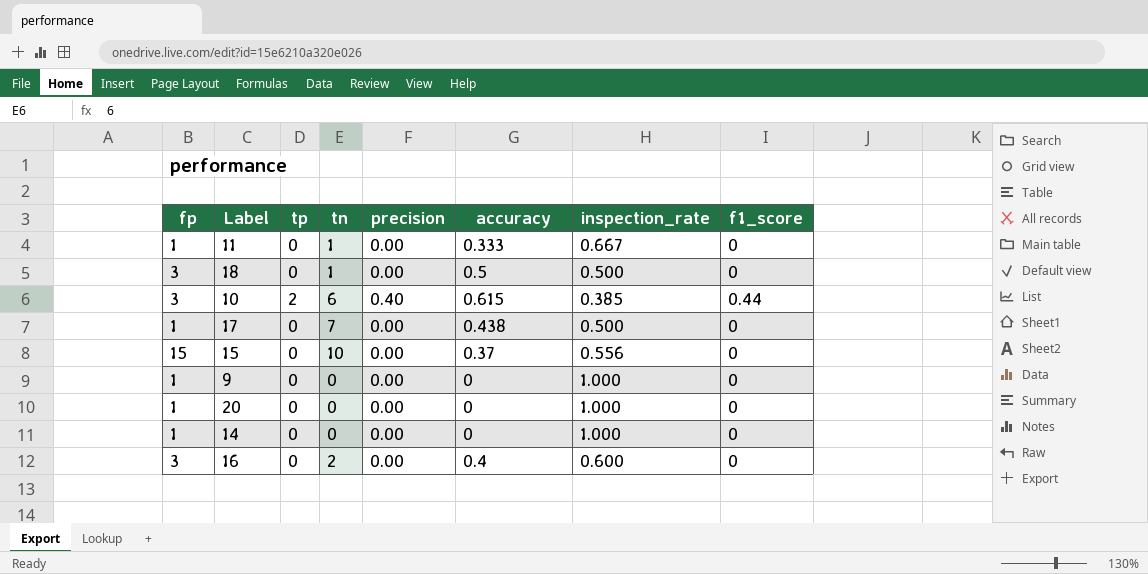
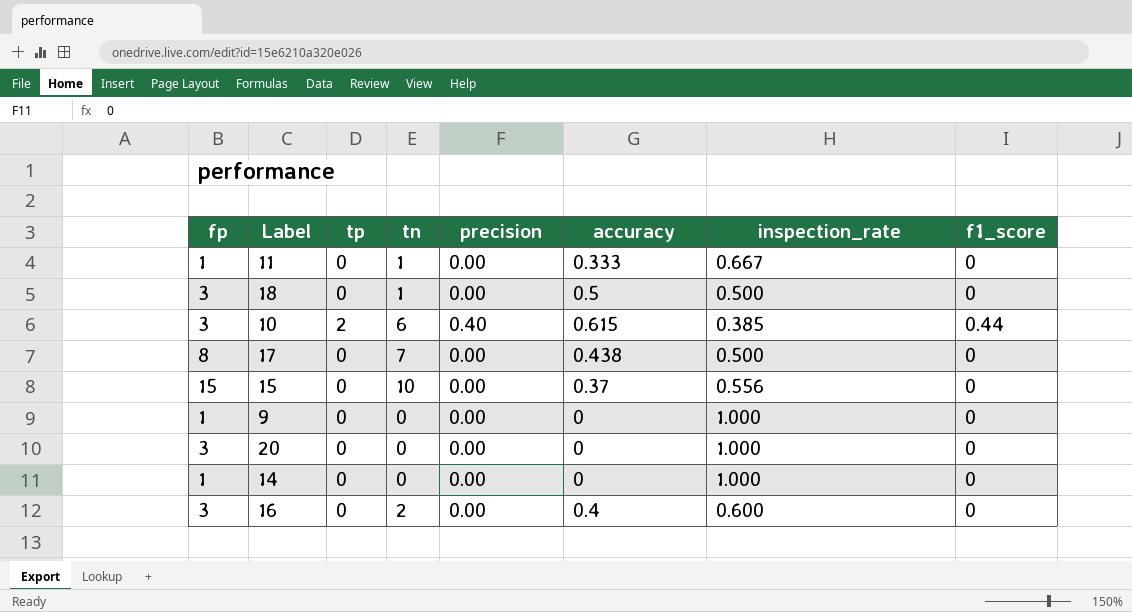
17 | fp: 1 -> 8
20 | fp: 1 -> 3

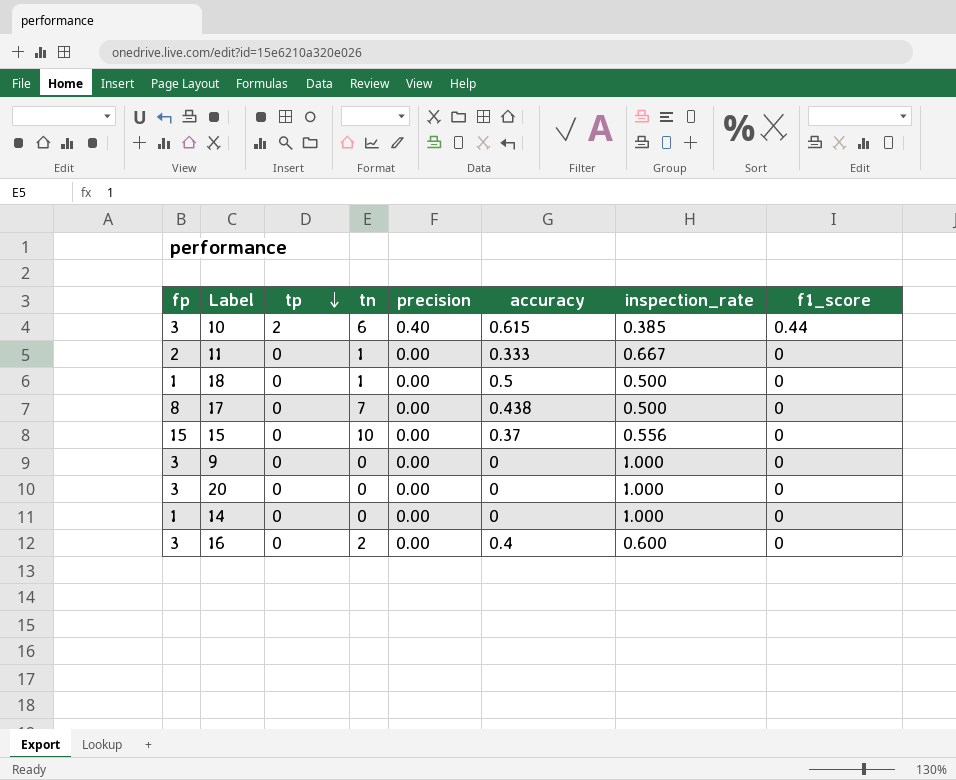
row order: none -> tp descending
11 | fp: 1 -> 2
18 | fp: 3 -> 1
9 | fp: 1 -> 3

